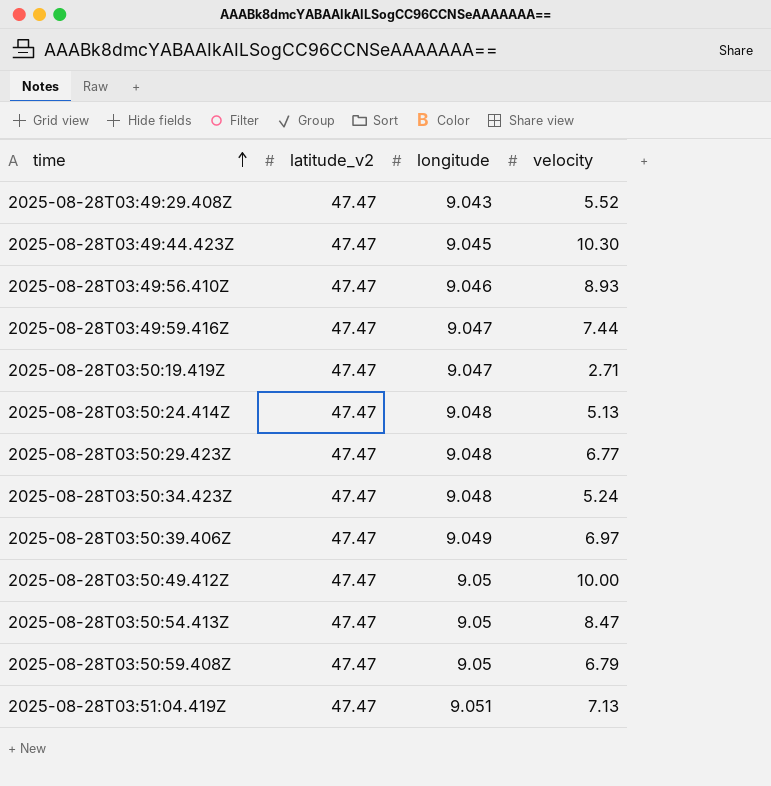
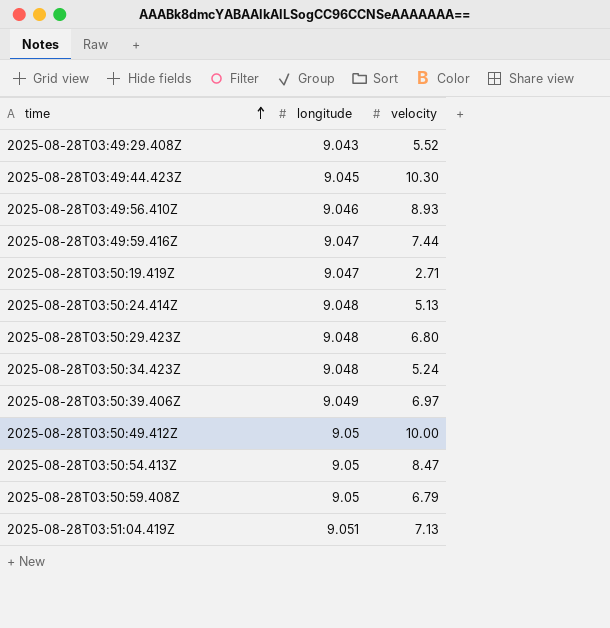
column latitude_v2 | position: 2 -> none
2025-08-28T03:50:29.423Z | velocity: 6.77 -> 6.80

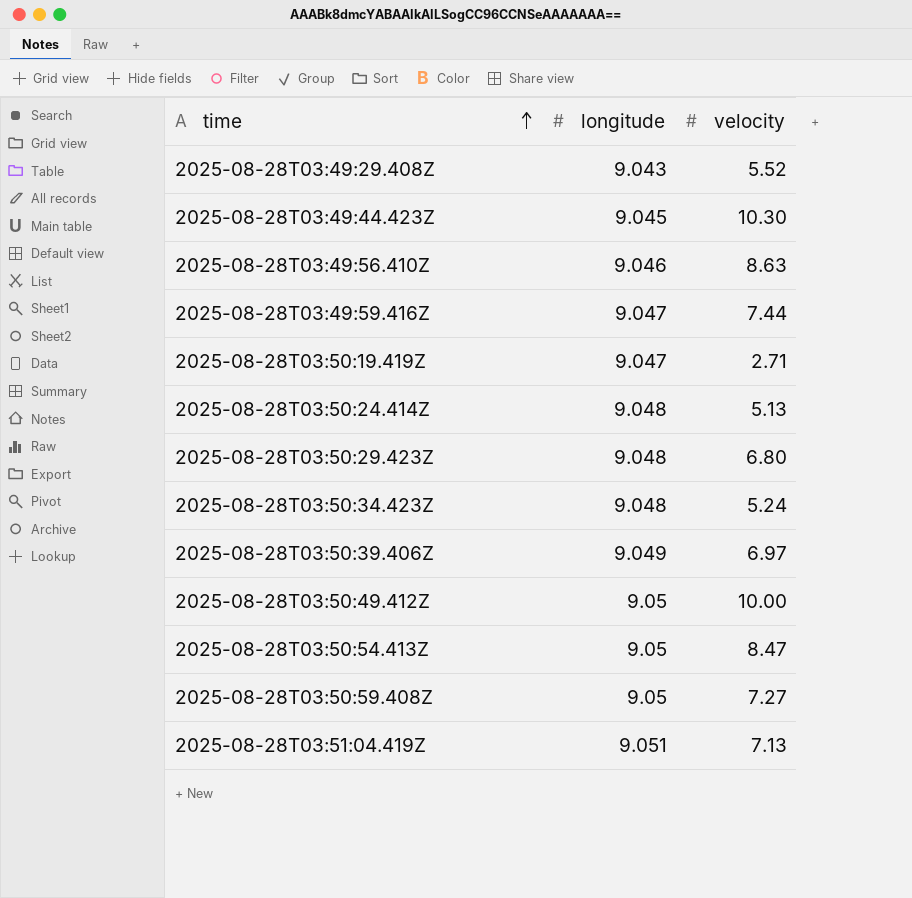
2025-08-28T03:49:56.410Z | velocity: 8.93 -> 8.63
2025-08-28T03:50:59.408Z | velocity: 6.79 -> 7.27

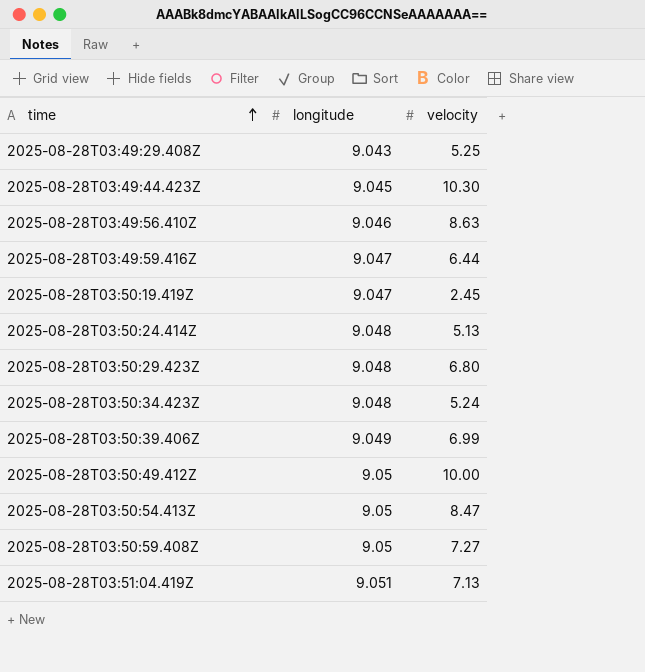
2025-08-28T03:49:29.408Z | velocity: 5.52 -> 5.25
2025-08-28T03:49:59.416Z | velocity: 7.44 -> 6.44
2025-08-28T03:50:19.419Z | velocity: 2.71 -> 2.45
2025-08-28T03:50:39.406Z | velocity: 6.97 -> 6.99

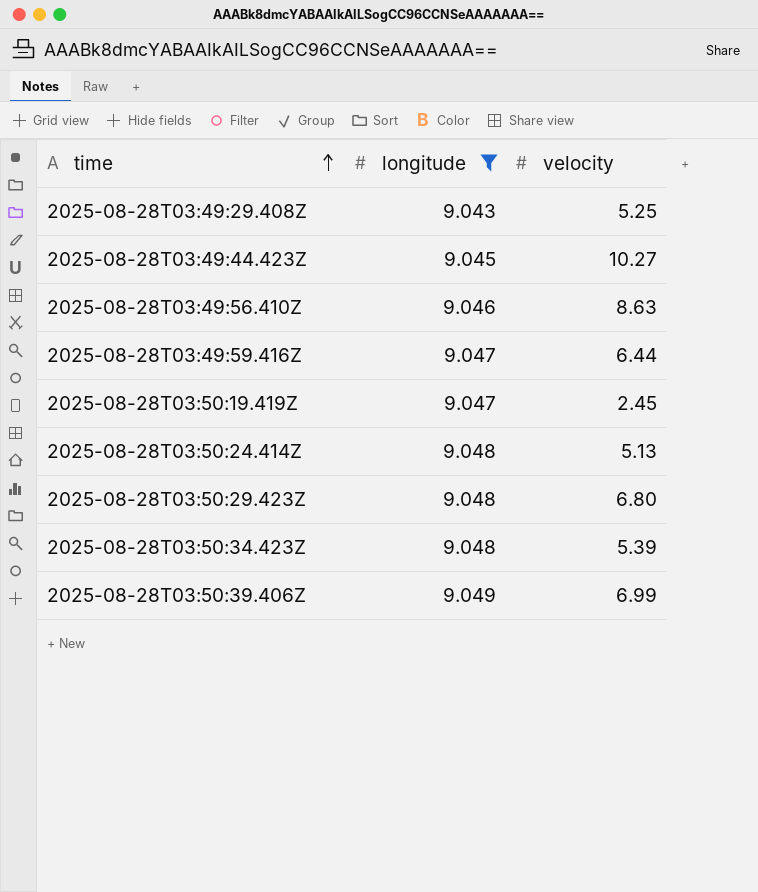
filter: none -> longitude <= 9.049
2025-08-28T03:49:44.423Z | velocity: 10.30 -> 10.27
2025-08-28T03:50:34.423Z | velocity: 5.24 -> 5.39

